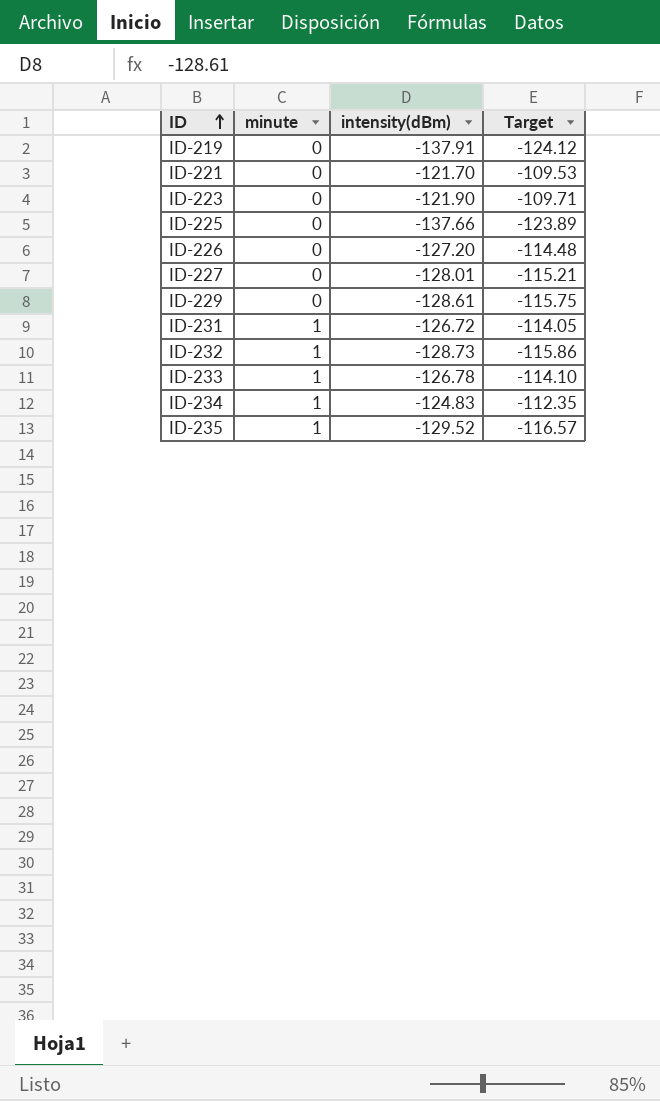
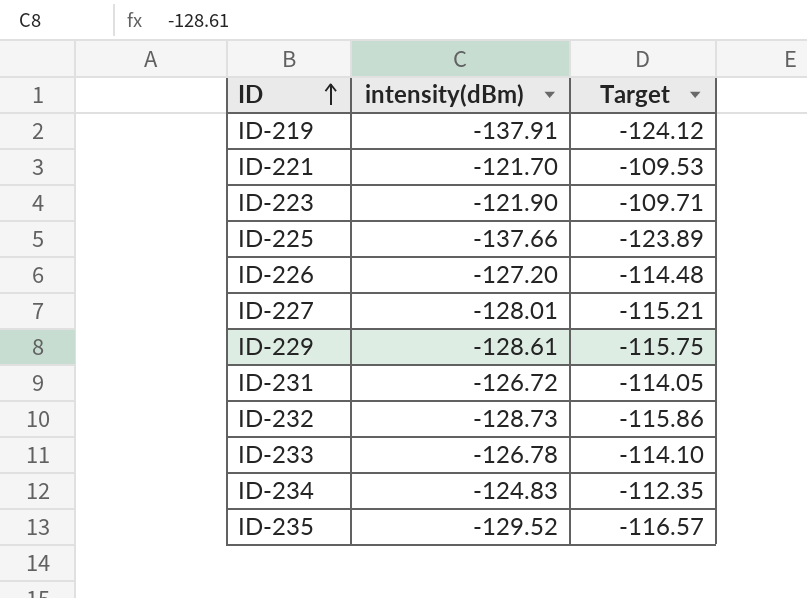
column minute | position: 2 -> none

